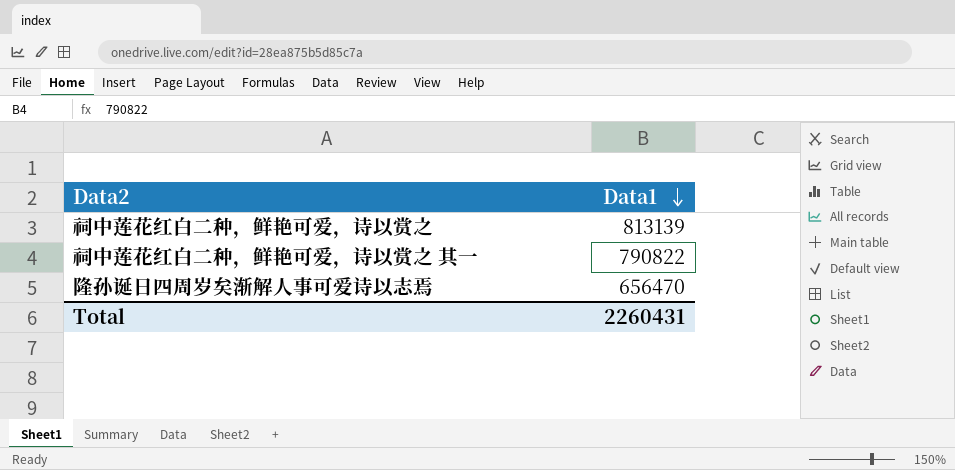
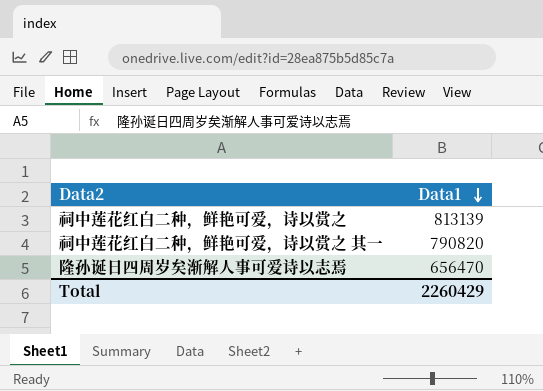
祠中莲花红白二种，鲜艳可爱，诗以赏之 其一 | Data1: 790822 -> 790820
Total | Data1: 2260431 -> 2260429

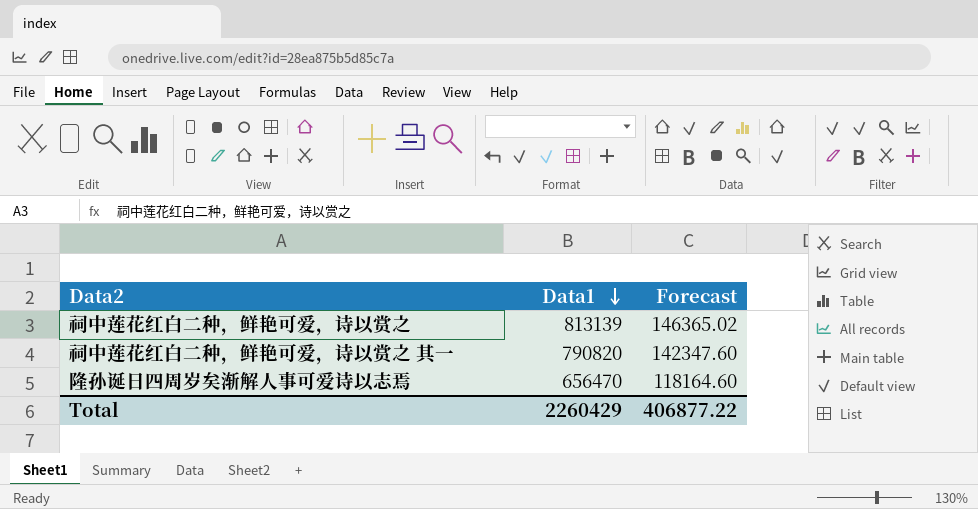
column Forecast | formula: none -> [Data1] * 0.18

